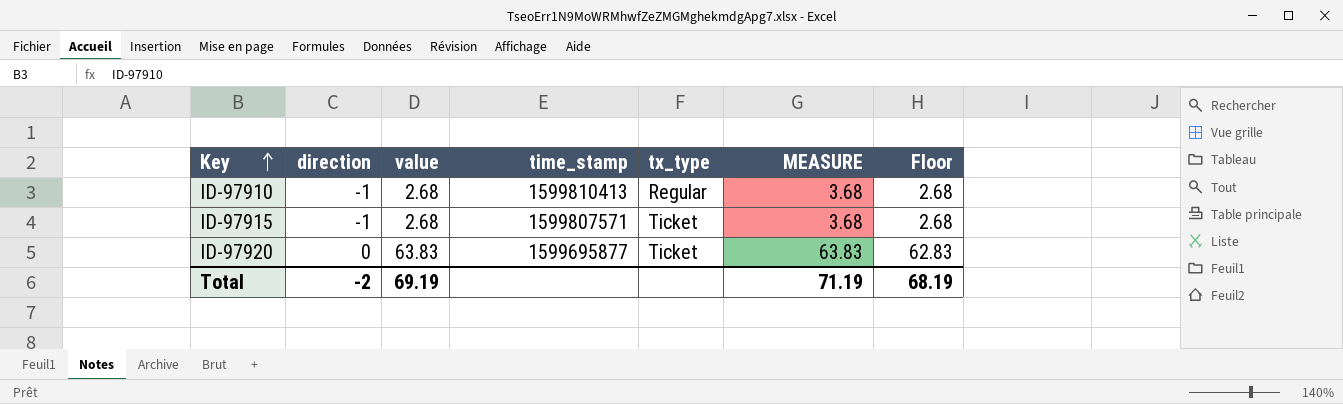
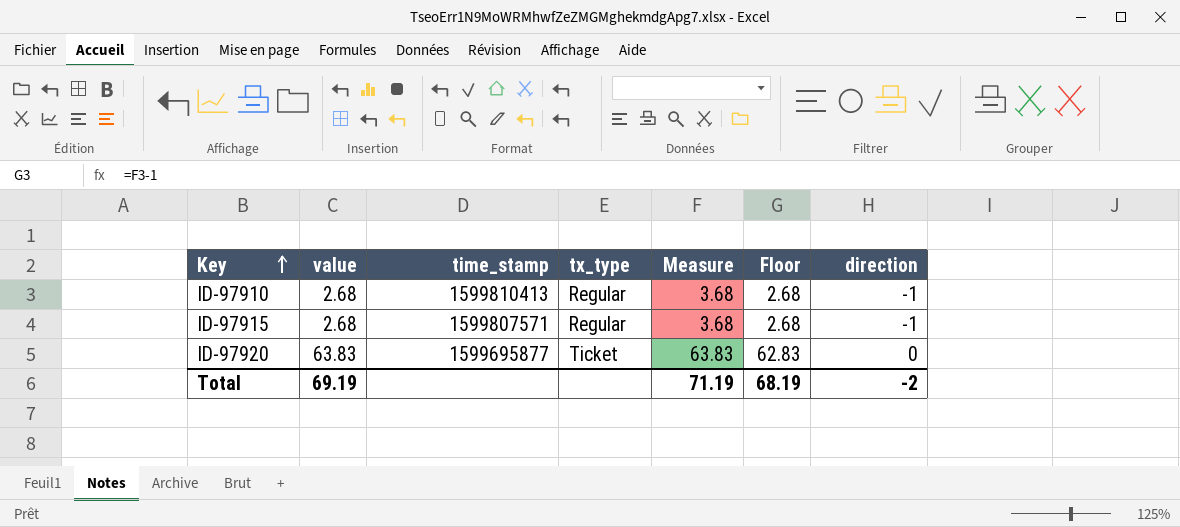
column name: MEASURE -> Measure
column direction | position: 2 -> 7
ID-97915 | tx_type: Ticket -> Regular

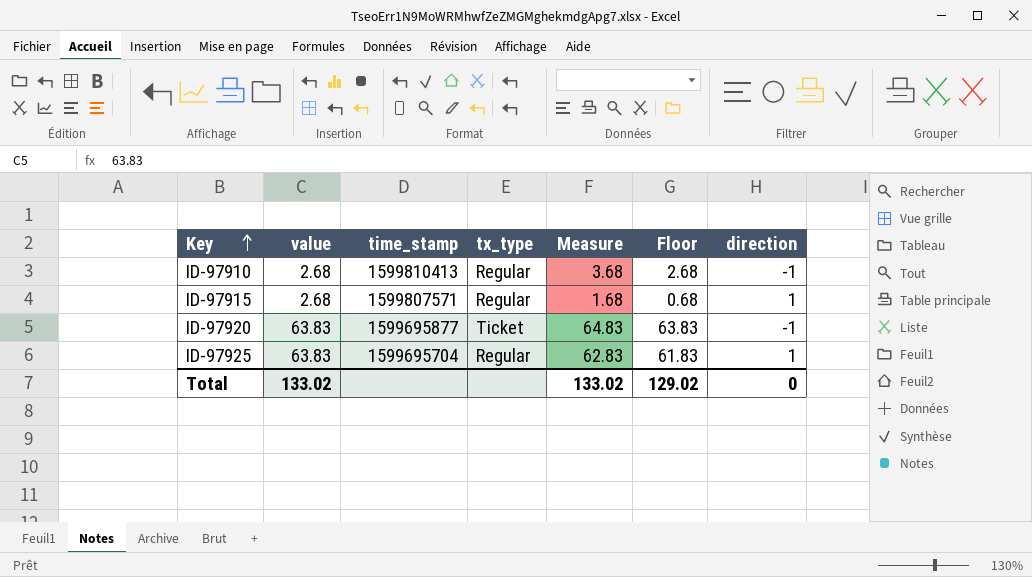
ID-97915 | Measure: 3.68 -> 1.68
ID-97915 | Floor: 2.68 -> 0.68
ID-97915 | direction: -1 -> 1
ID-97920 | Measure: 63.83 -> 64.83
ID-97920 | Floor: 62.83 -> 63.83
ID-97920 | direction: 0 -> -1
row ID-97925: none -> 63.83 | 1599695704 | Regular | 62.83 | 61.83 | 1
Total | value: 69.19 -> 133.02
Total | Measure: 71.19 -> 133.02
Total | Floor: 68.19 -> 129.02
Total | direction: -2 -> 0

